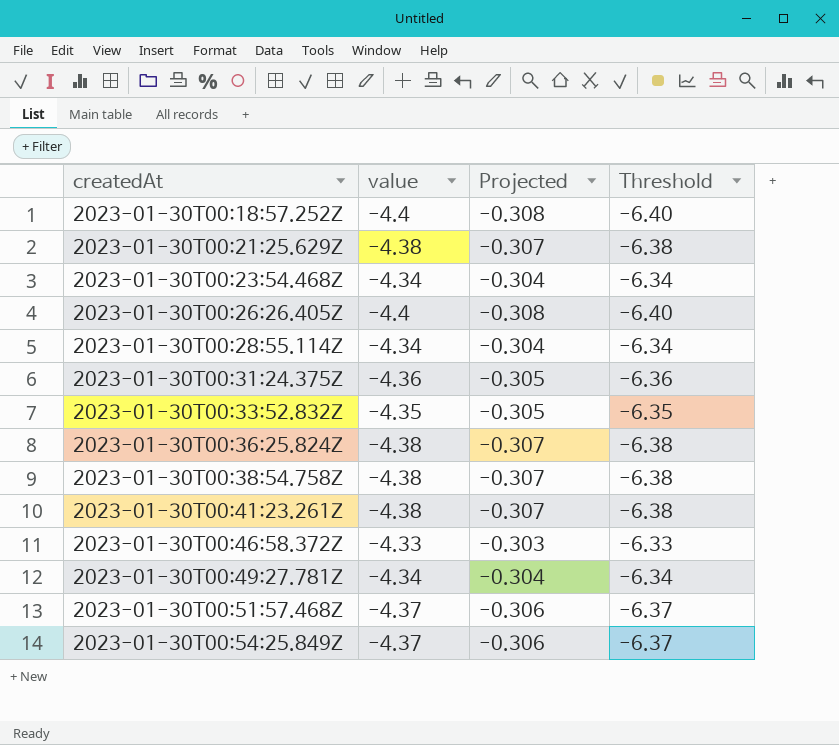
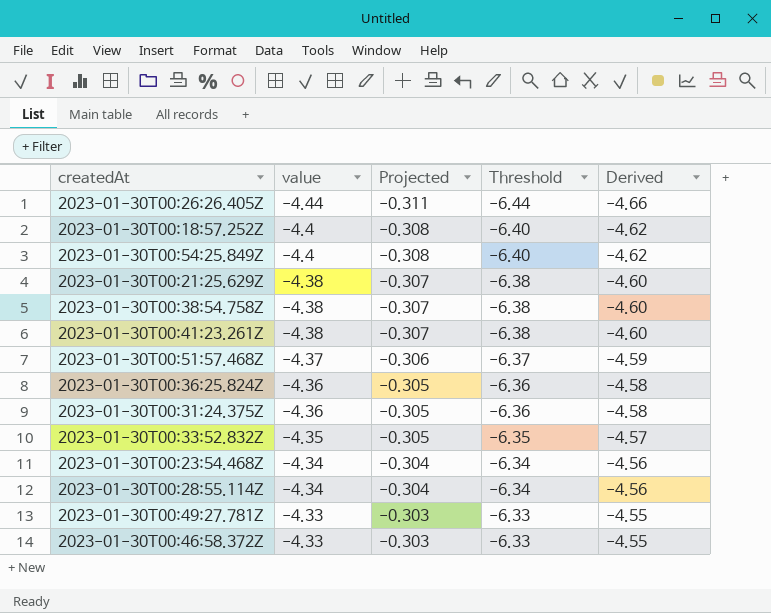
row order: createdAt ascending -> value ascending
column Derived | formula: none -> [value] * 1.05
2023-01-30T00:26:26.405Z | value: -4.4 -> -4.44
2023-01-30T00:26:26.405Z | Projected: -0.308 -> -0.311
2023-01-30T00:26:26.405Z | Threshold: -6.40 -> -6.44
2023-01-30T00:54:25.849Z | value: -4.37 -> -4.4
2023-01-30T00:54:25.849Z | Projected: -0.306 -> -0.308
2023-01-30T00:54:25.849Z | Threshold: -6.37 -> -6.40
2023-01-30T00:36:25.824Z | value: -4.38 -> -4.36
2023-01-30T00:36:25.824Z | Projected: -0.307 -> -0.305
2023-01-30T00:36:25.824Z | Threshold: -6.38 -> -6.36
2023-01-30T00:49:27.781Z | value: -4.34 -> -4.33
2023-01-30T00:49:27.781Z | Projected: -0.304 -> -0.303
2023-01-30T00:49:27.781Z | Threshold: -6.34 -> -6.33

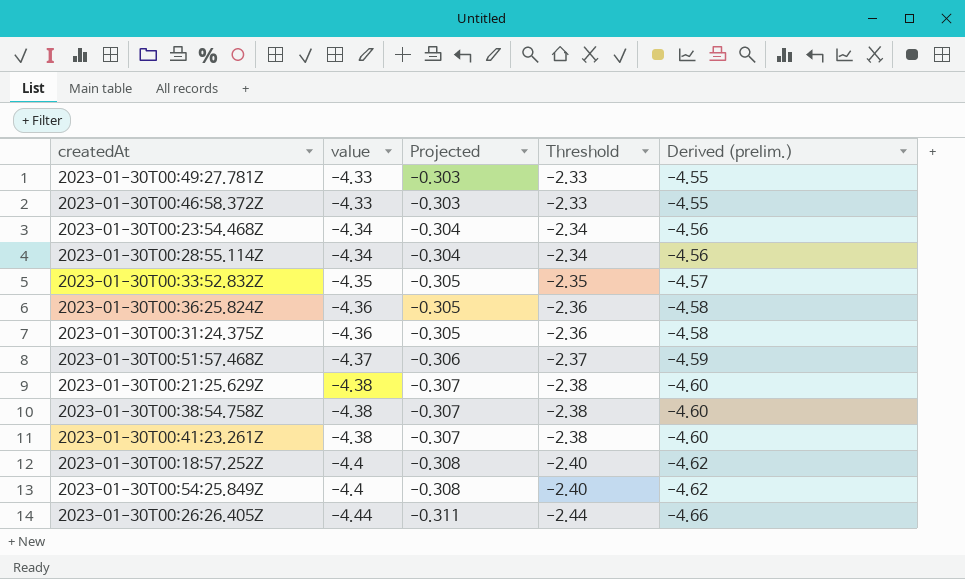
row order: value ascending -> value descending
column Threshold | formula: [value] - 2 -> [value] + 2
column name: Derived -> Derived (prelim.)

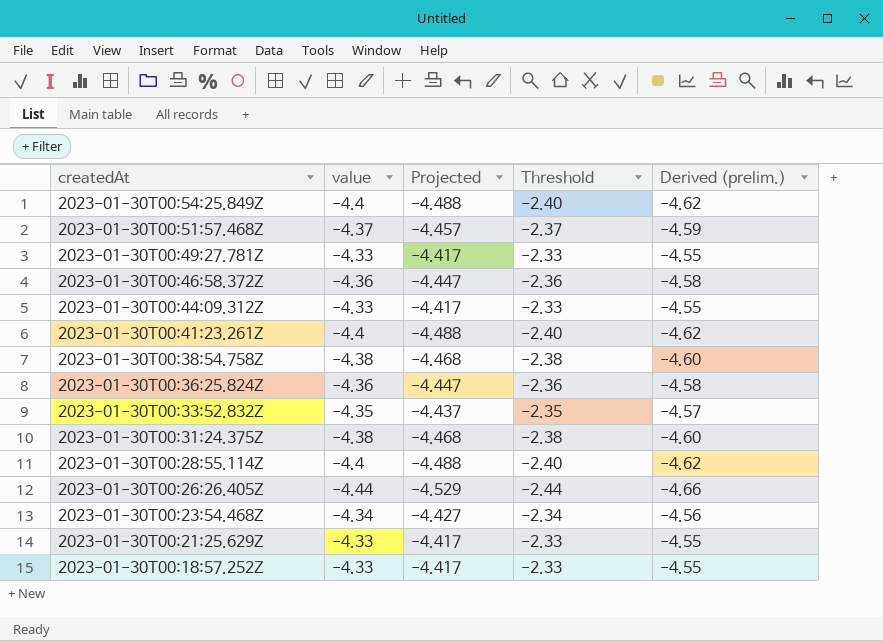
row order: value descending -> createdAt descending
column Projected | formula: [value] * 0.07 -> [value] * 1.02
2023-01-30T00:46:58.372Z | value: -4.33 -> -4.36
2023-01-30T00:46:58.372Z | Threshold: -2.33 -> -2.36
2023-01-30T00:46:58.372Z | Derived (prelim.): -4.55 -> -4.58
row 2023-01-30T00:44:09.312Z: none -> -4.33 | -4.417 | -2.33 | -4.55
2023-01-30T00:41:23.261Z | value: -4.38 -> -4.4
2023-01-30T00:41:23.261Z | Threshold: -2.38 -> -2.40
2023-01-30T00:41:23.261Z | Derived (prelim.): -4.60 -> -4.62
2023-01-30T00:31:24.375Z | value: -4.36 -> -4.38
2023-01-30T00:31:24.375Z | Threshold: -2.36 -> -2.38
2023-01-30T00:31:24.375Z | Derived (prelim.): -4.58 -> -4.60
2023-01-30T00:28:55.114Z | value: -4.34 -> -4.4
2023-01-30T00:28:55.114Z | Threshold: -2.34 -> -2.40
2023-01-30T00:28:55.114Z | Derived (prelim.): -4.56 -> -4.62
2023-01-30T00:21:25.629Z | value: -4.38 -> -4.33
2023-01-30T00:21:25.629Z | Threshold: -2.38 -> -2.33
2023-01-30T00:21:25.629Z | Derived (prelim.): -4.60 -> -4.55
2023-01-30T00:18:57.252Z | value: -4.4 -> -4.33
2023-01-30T00:18:57.252Z | Threshold: -2.40 -> -2.33
2023-01-30T00:18:57.252Z | Derived (prelim.): -4.62 -> -4.55

